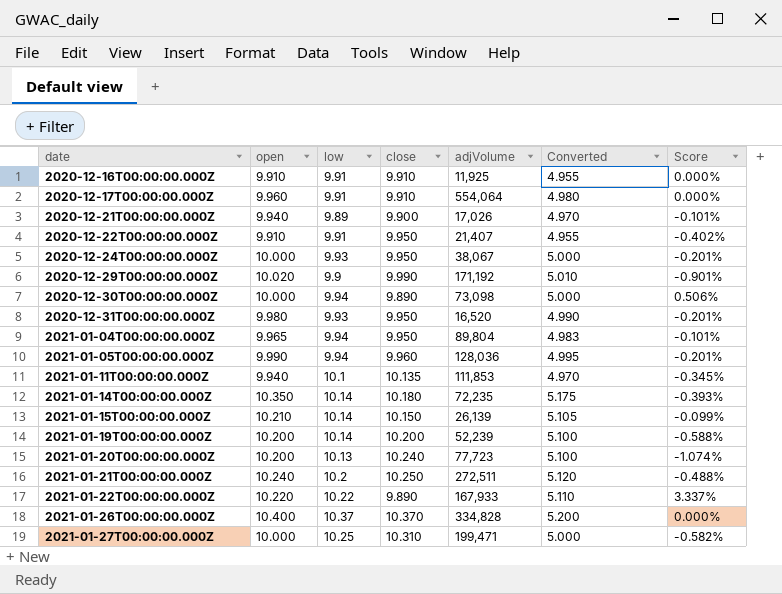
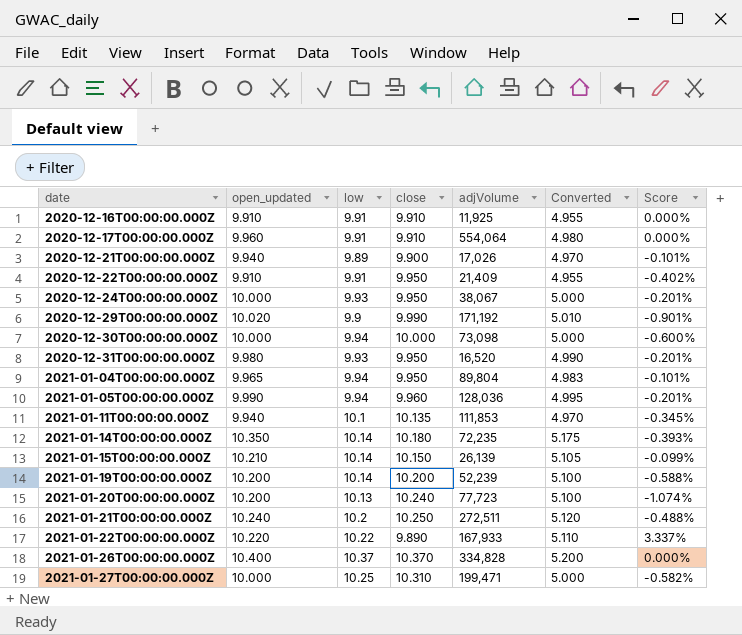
column name: open -> open_updated
2020-12-22T00:00:00.000Z | adjVolume: 21,407 -> 21,409
2020-12-30T00:00:00.000Z | close: 9.890 -> 10.000
2020-12-30T00:00:00.000Z | Score: 0.506% -> -0.600%

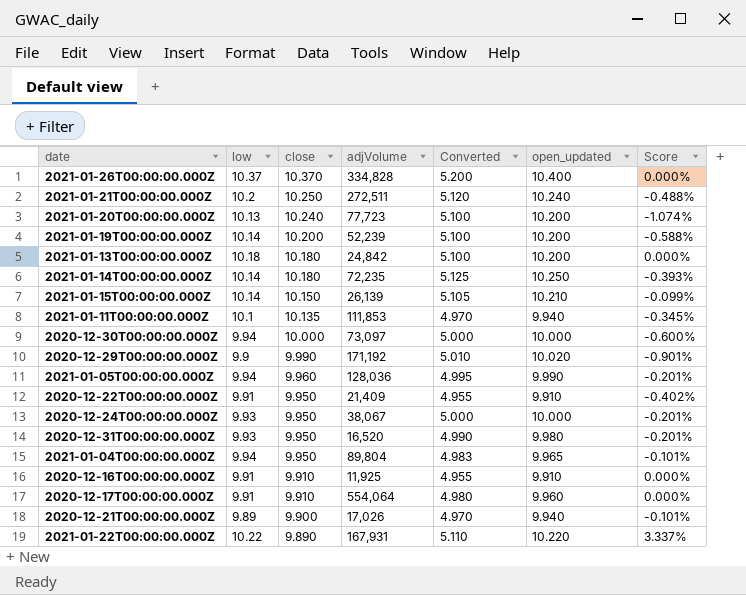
row order: date ascending -> close descending
column open_updated | position: 2 -> 6
row 2021-01-27T00:00:00.000Z: 10.000 | 10.25 | 10.310 | 199,471 | 5.000 | -0.582% -> none
row 2021-01-13T00:00:00.000Z: none -> 10.18 | 10.180 | 24,842 | 5.100 | 10.200 | 0.000%
2021-01-14T00:00:00.000Z | Converted: 5.175 -> 5.125
2021-01-14T00:00:00.000Z | open_updated: 10.350 -> 10.250
2020-12-30T00:00:00.000Z | adjVolume: 73,098 -> 73,097
2021-01-22T00:00:00.000Z | adjVolume: 167,933 -> 167,931

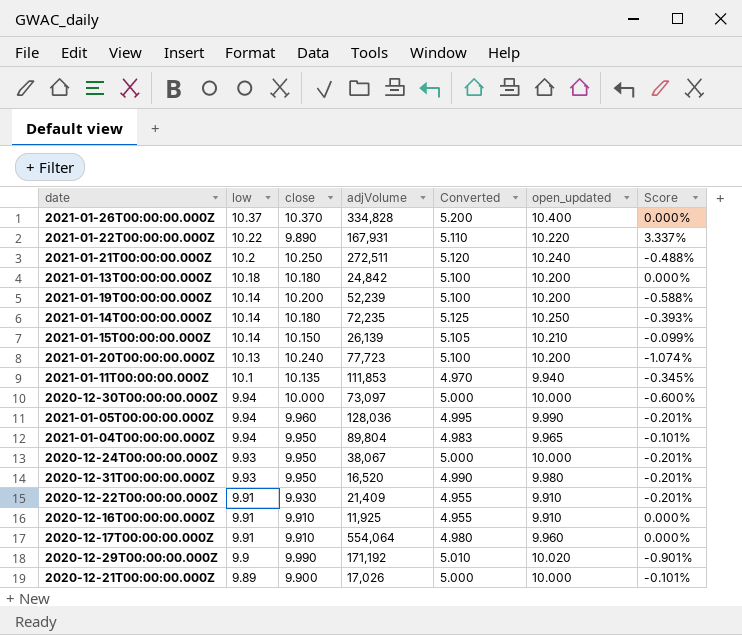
row order: close descending -> low descending
2020-12-22T00:00:00.000Z | close: 9.950 -> 9.930
2020-12-22T00:00:00.000Z | Score: -0.402% -> -0.201%
2020-12-21T00:00:00.000Z | Converted: 4.970 -> 5.000
2020-12-21T00:00:00.000Z | open_updated: 9.940 -> 10.000

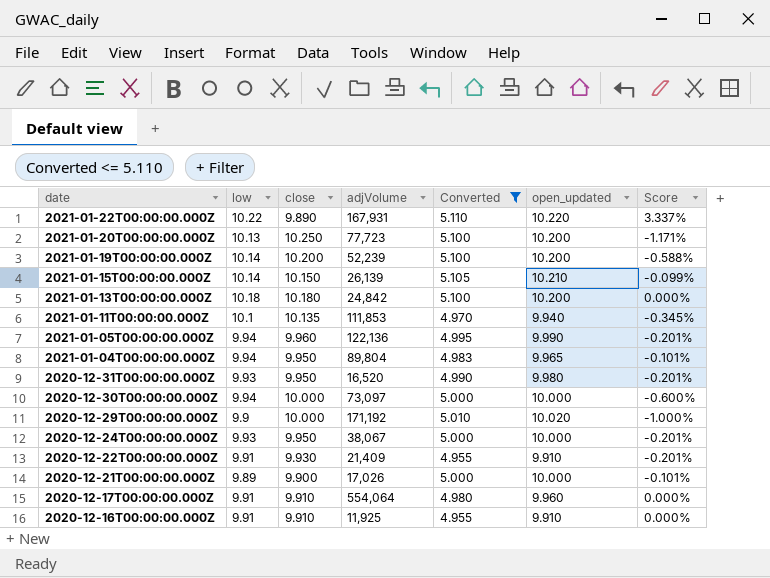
filter: none -> Converted <= 5.110
row order: low descending -> date descending
2021-01-20T00:00:00.000Z | close: 10.240 -> 10.250
2021-01-20T00:00:00.000Z | Score: -1.074% -> -1.171%
2021-01-05T00:00:00.000Z | adjVolume: 128,036 -> 122,136
2020-12-29T00:00:00.000Z | close: 9.990 -> 10.000
2020-12-29T00:00:00.000Z | Score: -0.901% -> -1.000%

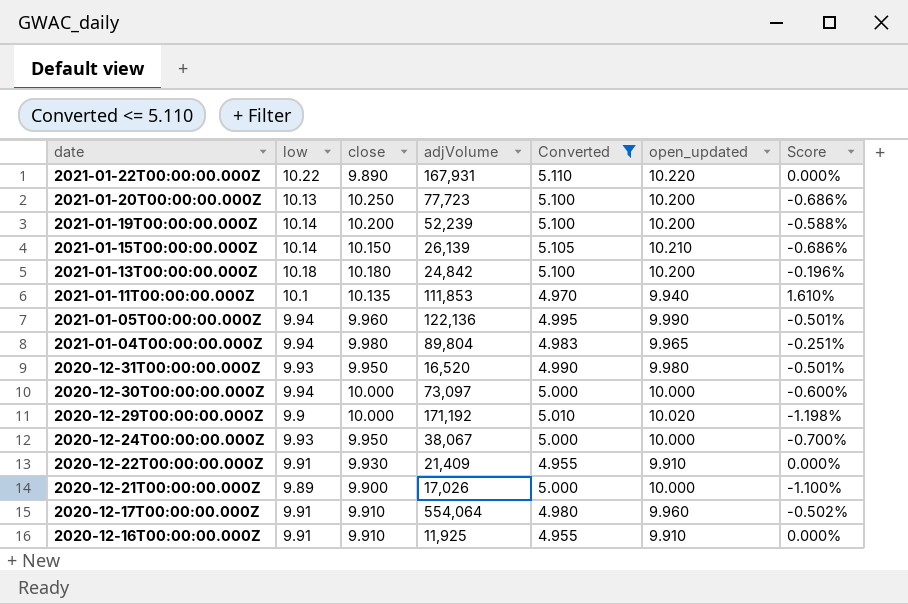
column Score | formula: ([low] - [close]) / [close] -> ([low] - [open_updated]) / [open_updated]
2021-01-04T00:00:00.000Z | close: 9.950 -> 9.980

